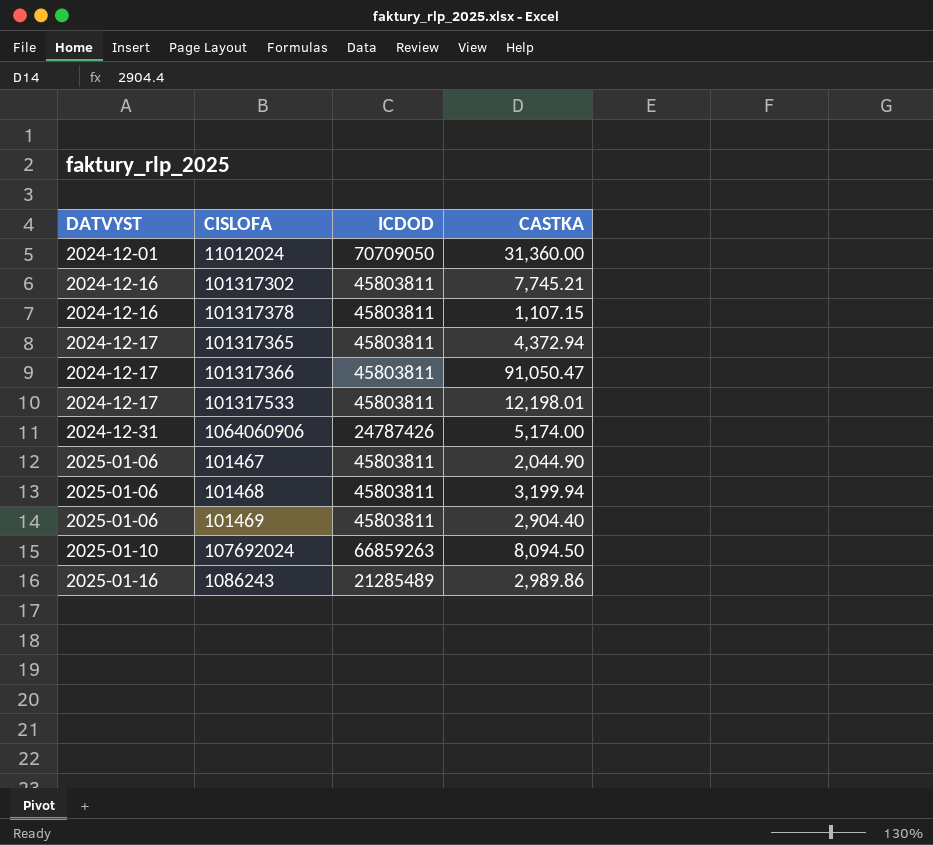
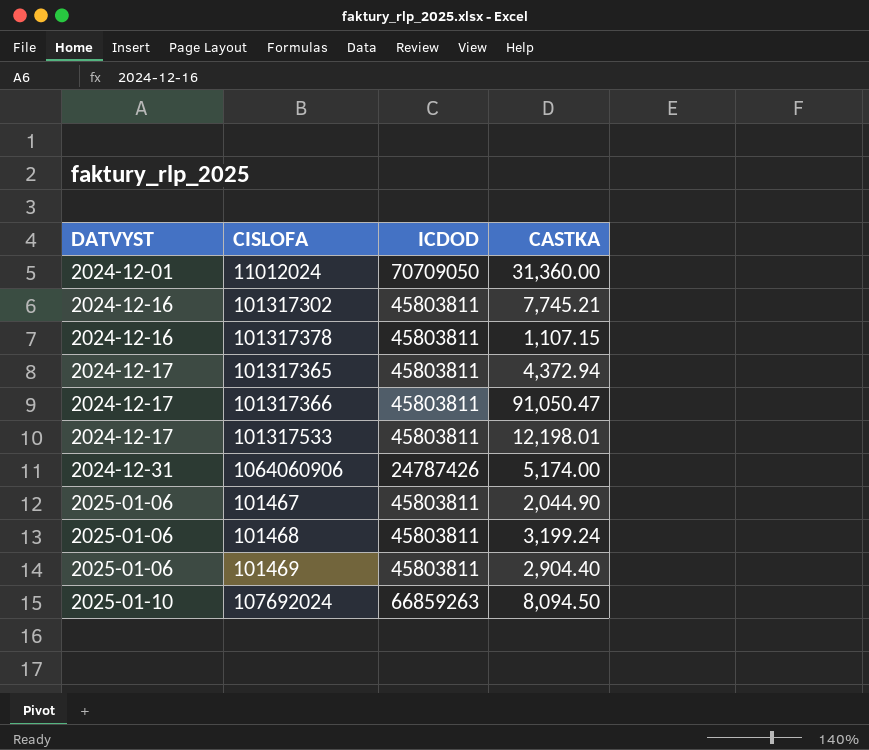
row 1086243: 2025-01-16 | 21285489 | 2,989.86 -> none
101468 | CASTKA: 3,199.94 -> 3,199.24

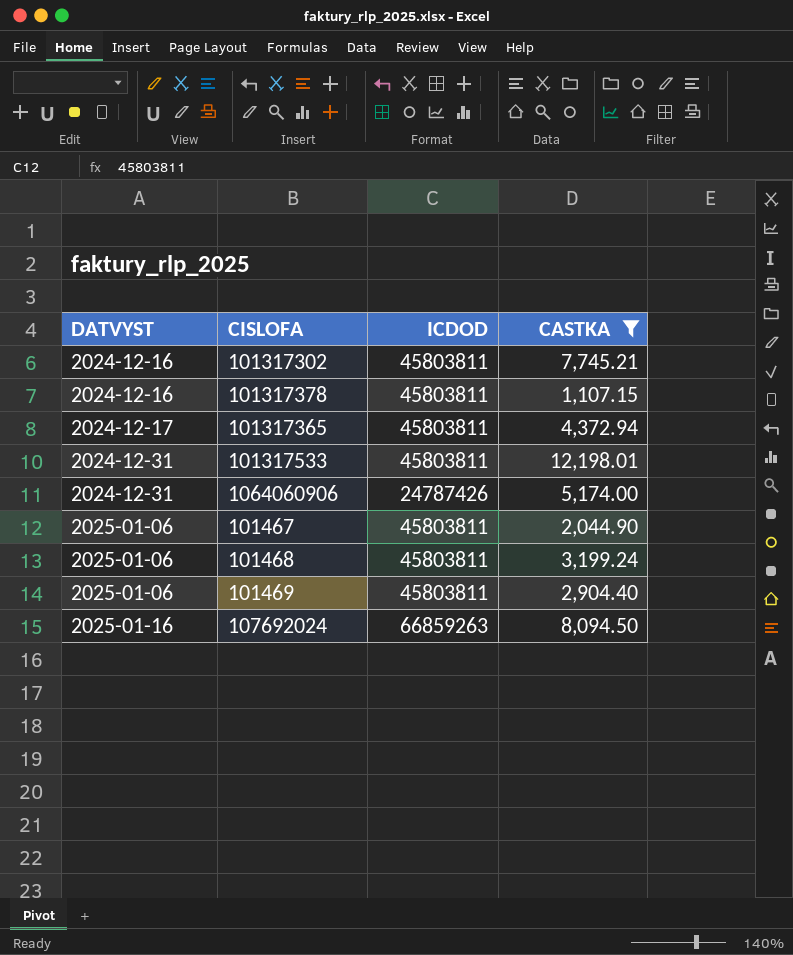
filter: none -> CASTKA <= 12,198.01
101317533 | DATVYST: 2024-12-17 -> 2024-12-31
107692024 | DATVYST: 2025-01-10 -> 2025-01-16

